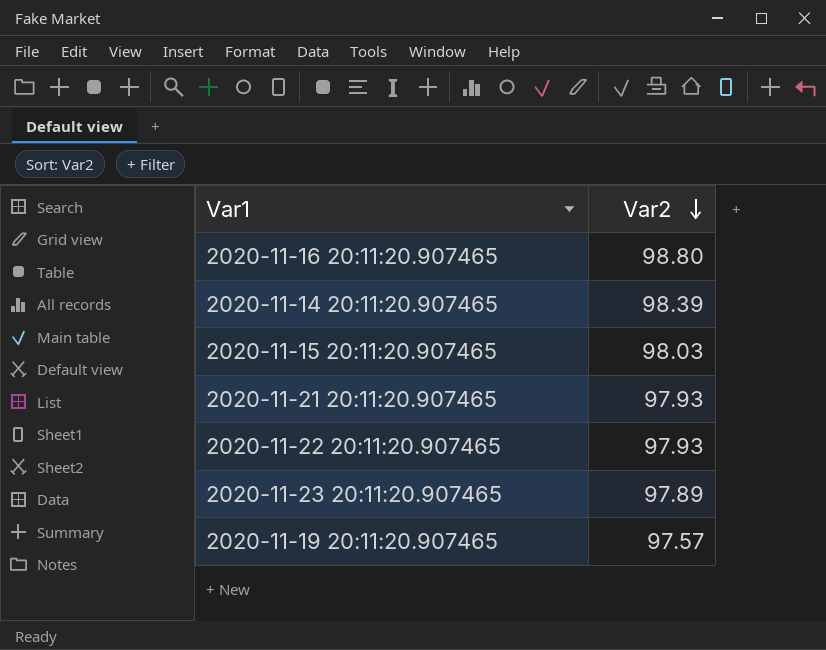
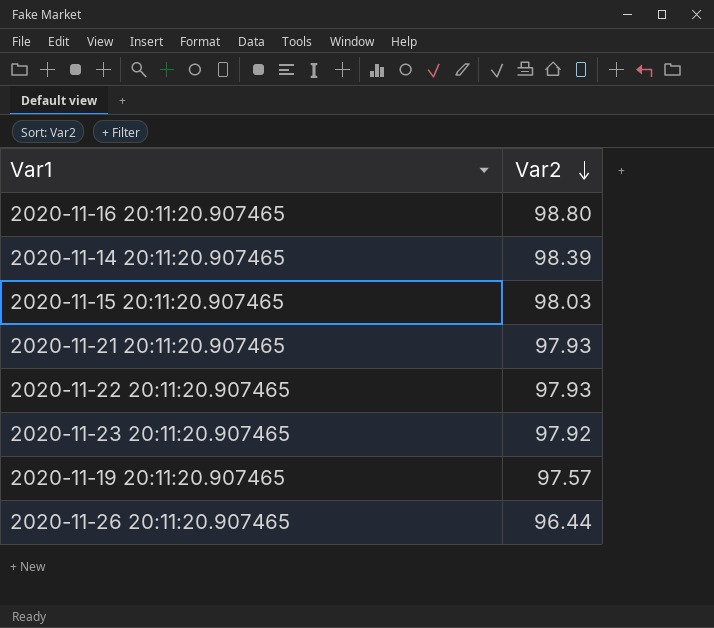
2020-11-23 20:11:20.907465 | Var2: 97.89 -> 97.92
row 2020-11-26 20:11:20.907465: none -> 96.44

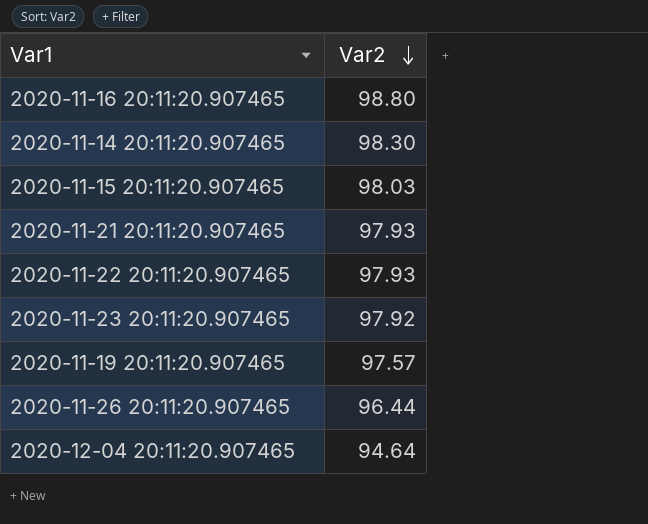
2020-11-14 20:11:20.907465 | Var2: 98.39 -> 98.30
row 2020-12-04 20:11:20.907465: none -> 94.64

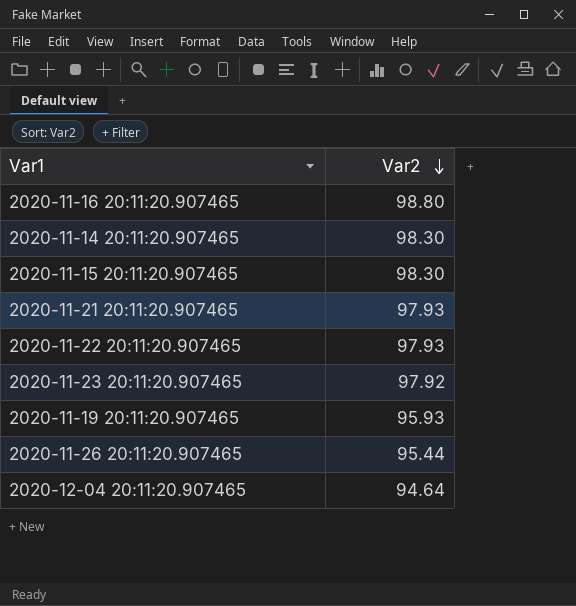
2020-11-15 20:11:20.907465 | Var2: 98.03 -> 98.30
2020-11-19 20:11:20.907465 | Var2: 97.57 -> 95.93
2020-11-26 20:11:20.907465 | Var2: 96.44 -> 95.44

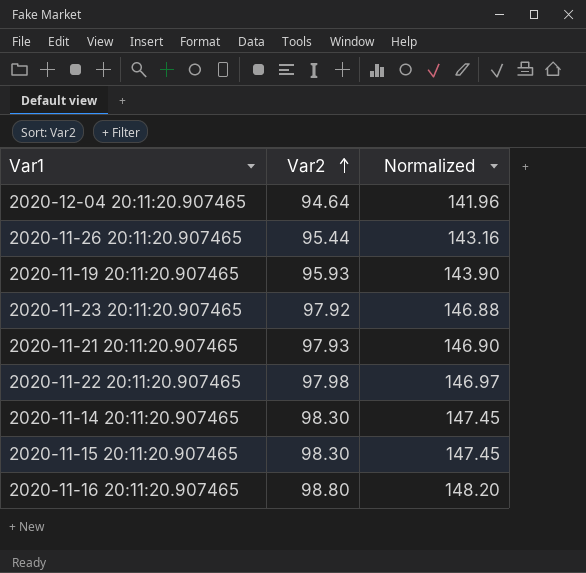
row order: Var2 descending -> Var2 ascending
column Normalized | formula: none -> [Var2] * 1.5
2020-11-22 20:11:20.907465 | Var2: 97.93 -> 97.98

